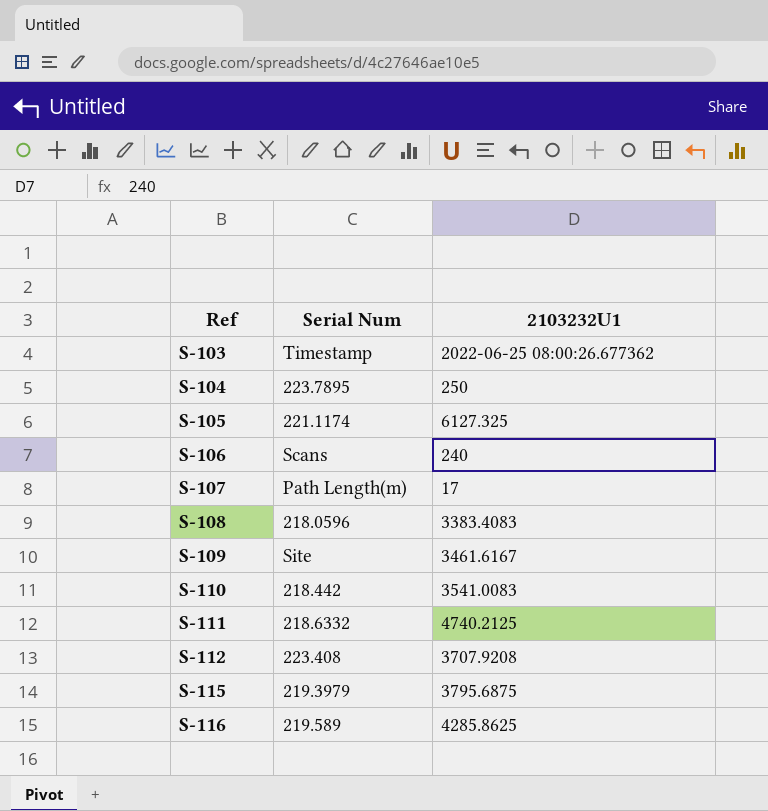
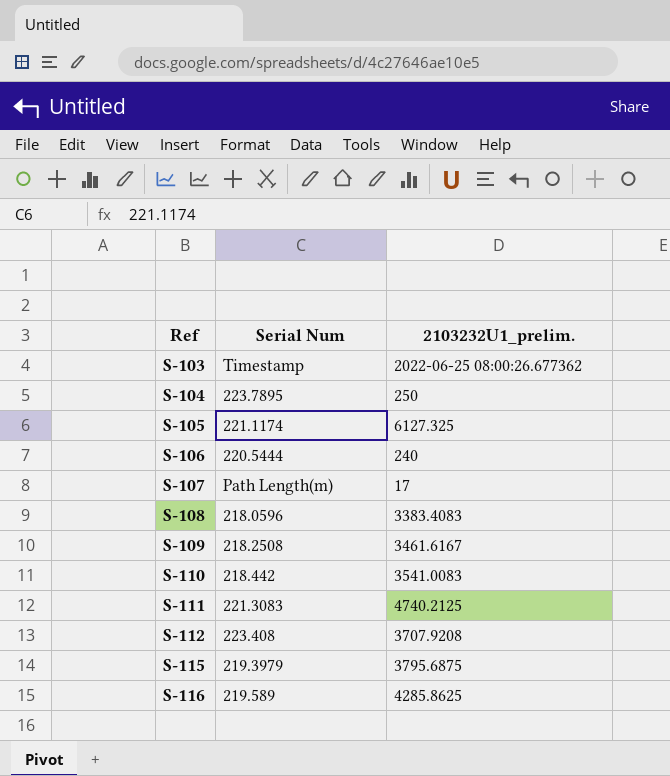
column name: 2103232U1 -> 2103232U1_prelim.
S-106 | Serial Num: Scans -> 220.5444
S-109 | Serial Num: Site -> 218.2508
S-111 | Serial Num: 218.6332 -> 221.3083

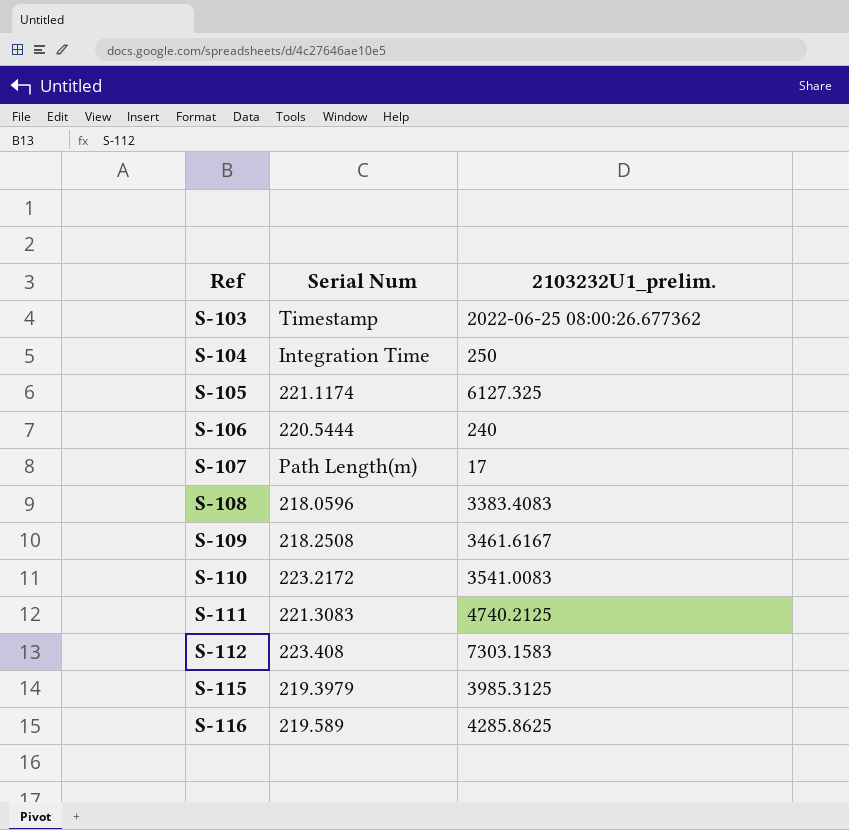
S-104 | Serial Num: 223.7895 -> Integration Time
S-110 | Serial Num: 218.442 -> 223.2172
S-112 | 2103232U1_prelim.: 3707.9208 -> 7303.1583
S-115 | 2103232U1_prelim.: 3795.6875 -> 3985.3125

